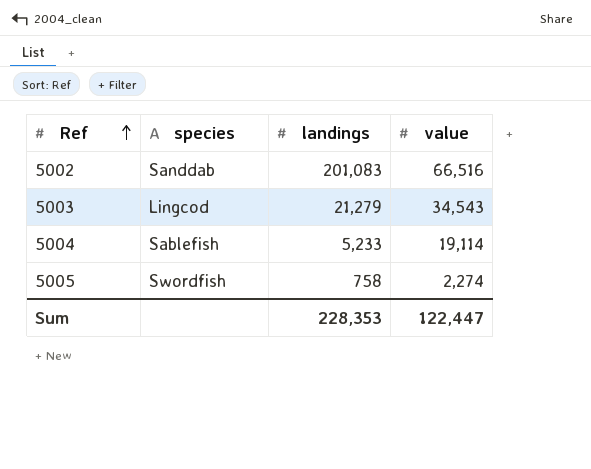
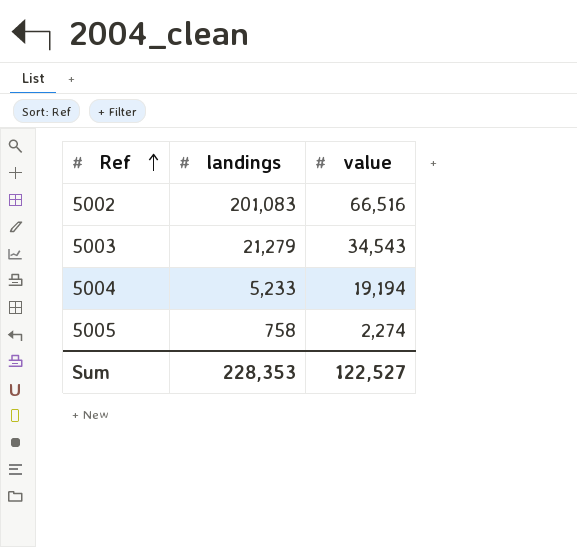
column species | position: 2 -> none
5004 | value: 19,114 -> 19,194
Sum | value: 122,447 -> 122,527

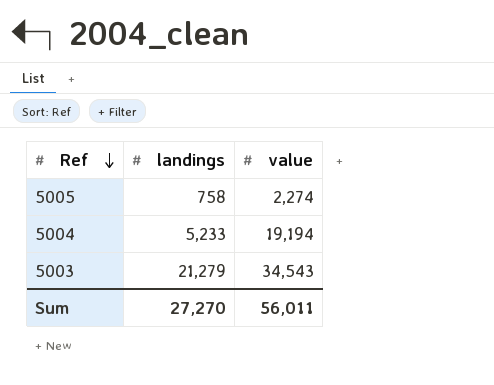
row order: Ref ascending -> Ref descending
row 5002: 201,083 | 66,516 -> none
Sum | landings: 228,353 -> 27,270
Sum | value: 122,527 -> 56,011

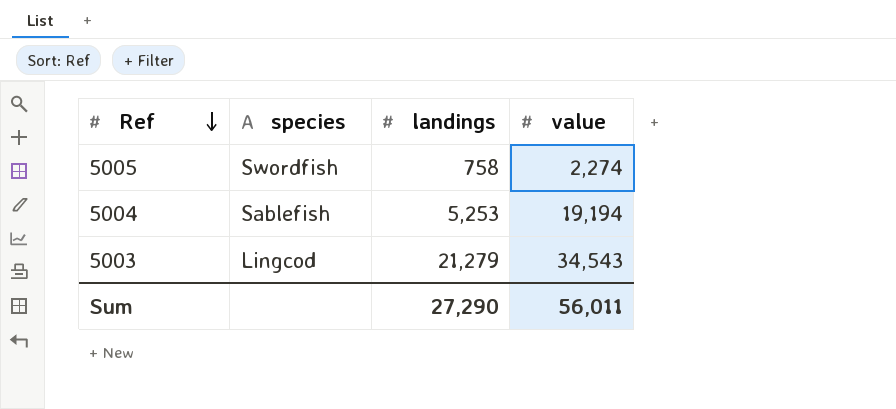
column species | position: none -> 2
5004 | landings: 5,233 -> 5,253
Sum | landings: 27,270 -> 27,290

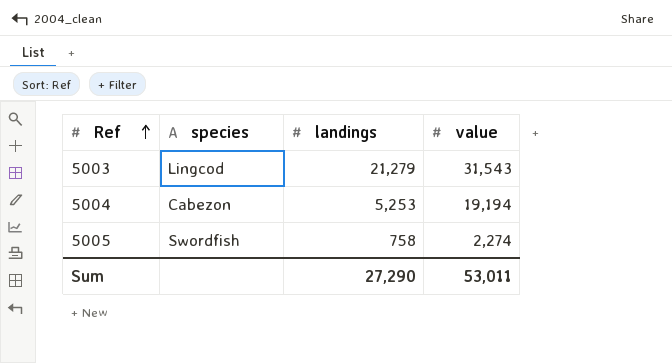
row order: Ref descending -> Ref ascending
5003 | value: 34,543 -> 31,543
5004 | species: Sablefish -> Cabezon
Sum | value: 56,011 -> 53,011

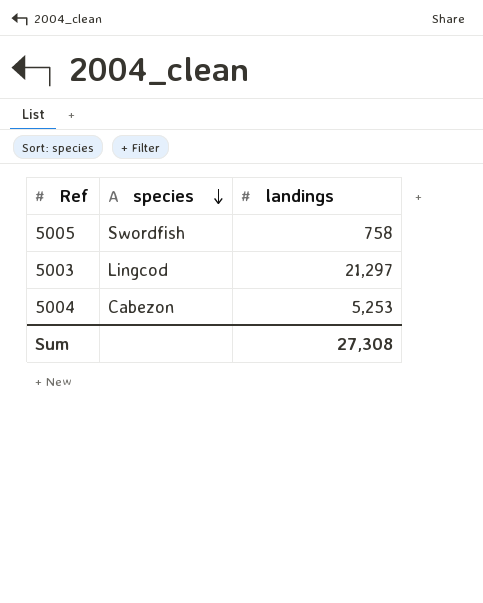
row order: Ref ascending -> species descending
column value | position: 4 -> none
5003 | landings: 21,279 -> 21,297
Sum | landings: 27,290 -> 27,308

